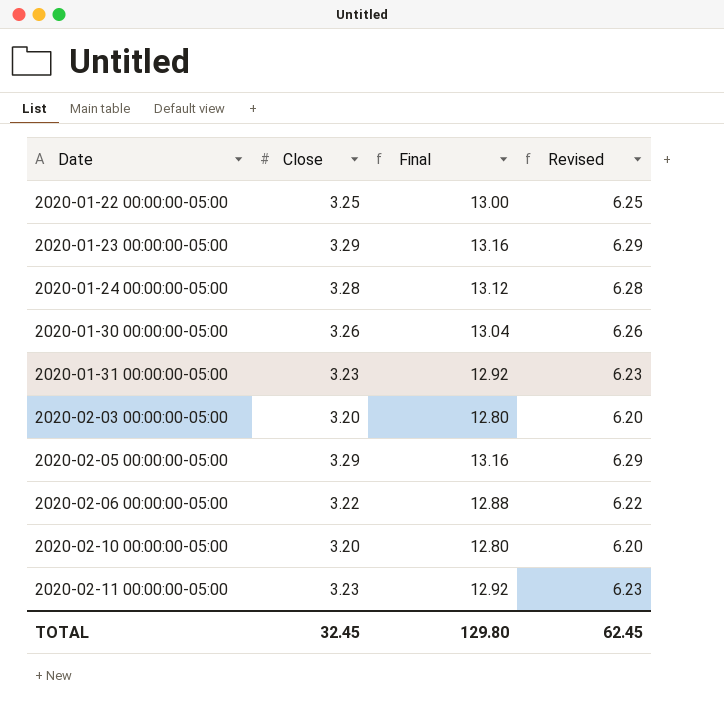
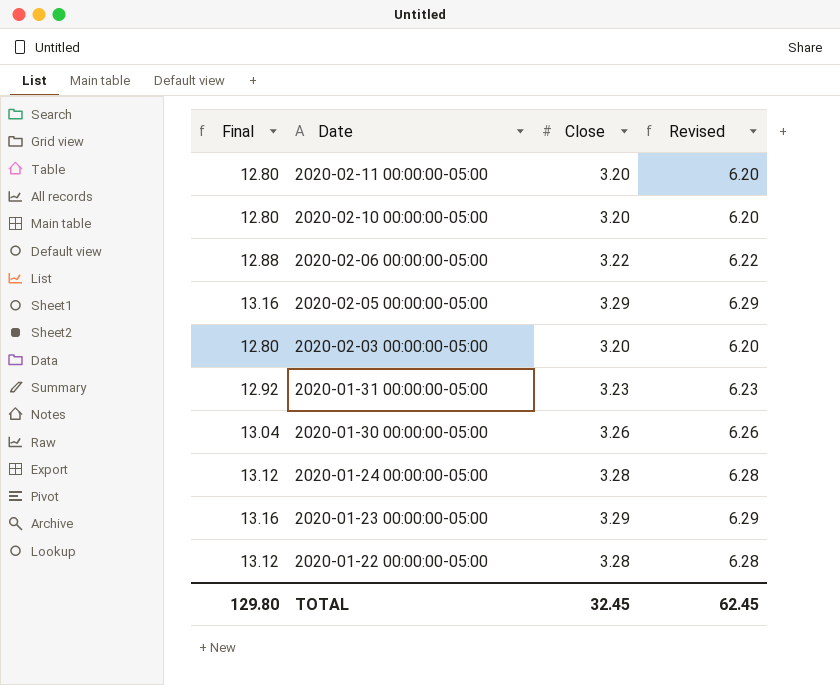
row order: Date ascending -> Date descending
column Final | position: 3 -> 1
2020-02-11 00:00:00-05:00 | Final: 12.92 -> 12.80
2020-02-11 00:00:00-05:00 | Close: 3.23 -> 3.20
2020-02-11 00:00:00-05:00 | Revised: 6.23 -> 6.20
2020-01-22 00:00:00-05:00 | Final: 13.00 -> 13.12
2020-01-22 00:00:00-05:00 | Close: 3.25 -> 3.28
2020-01-22 00:00:00-05:00 | Revised: 6.25 -> 6.28

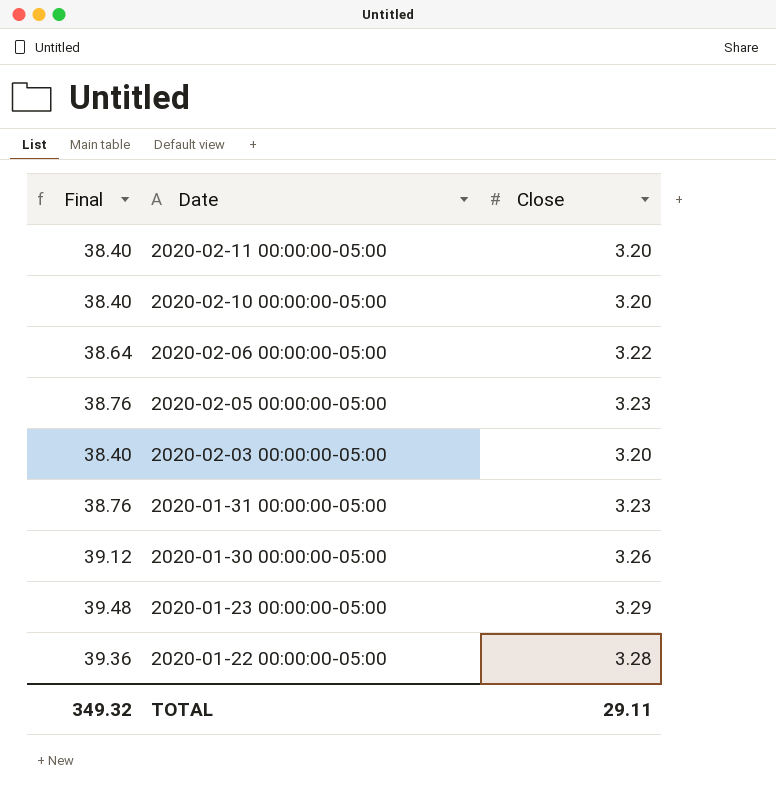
column Revised | formula: [Close] + 3 -> none
column Final | formula: [Close] * 4 -> [Close] * 12
row 2020-01-24 00:00:00-05:00: 13.12 | 3.28 | 6.28 -> none
2020-02-05 00:00:00-05:00 | Close: 3.29 -> 3.23
TOTAL | Final: 129.80 -> 349.32
TOTAL | Close: 32.45 -> 29.11

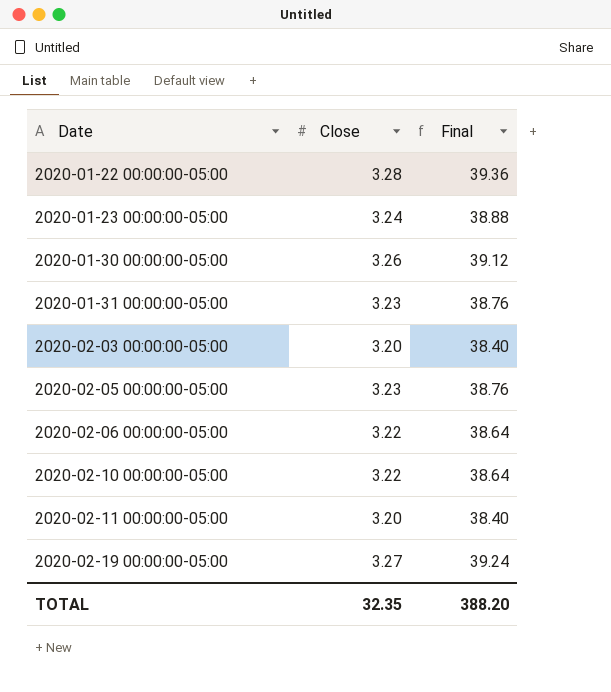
row order: Date descending -> Date ascending
column Final | position: 1 -> 3
2020-01-23 00:00:00-05:00 | Close: 3.29 -> 3.24
2020-01-23 00:00:00-05:00 | Final: 39.48 -> 38.88
2020-02-10 00:00:00-05:00 | Close: 3.20 -> 3.22
2020-02-10 00:00:00-05:00 | Final: 38.40 -> 38.64
row 2020-02-19 00:00:00-05:00: none -> 3.27 | 39.24
TOTAL | Close: 29.11 -> 32.35
TOTAL | Final: 349.32 -> 388.20

